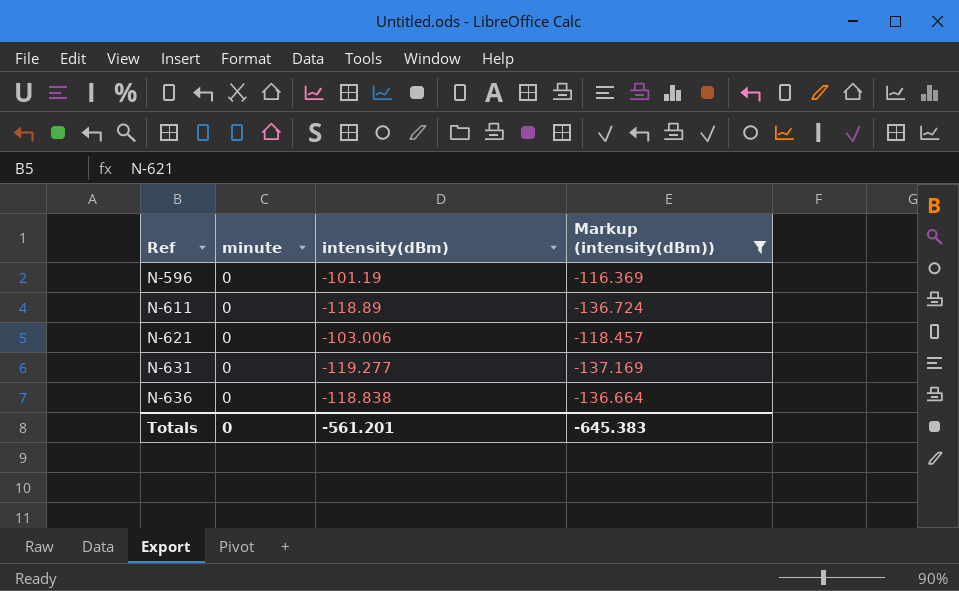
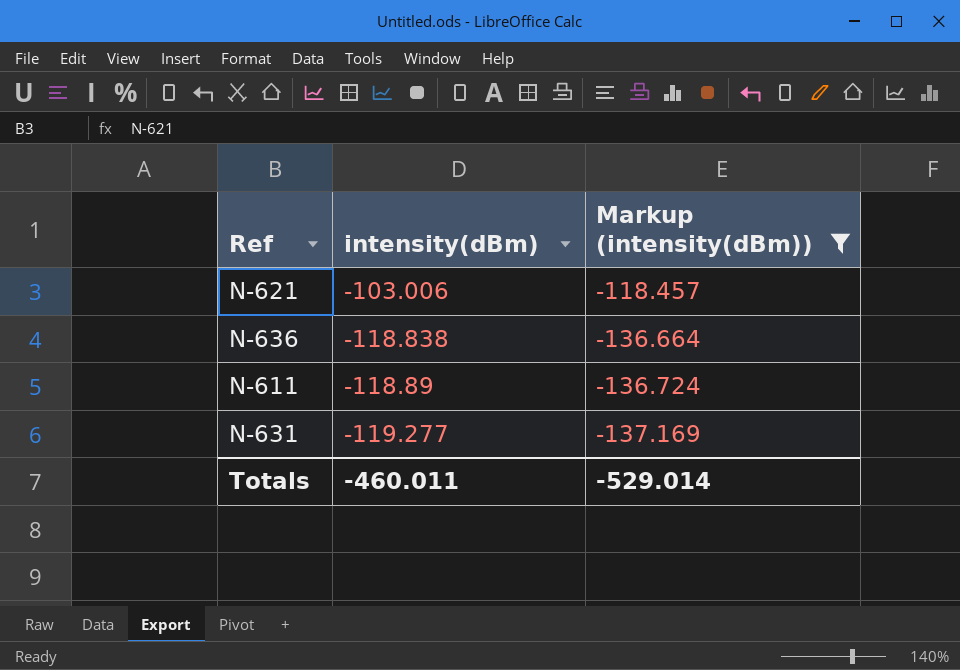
row order: Ref ascending -> intensity(dBm) descending
column minute | position: 2 -> none
row N-596: 0 | -101.19 | -116.369 -> none
Totals | intensity(dBm): -561.201 -> -460.011
Totals | Markup (intensity(dBm)): -645.383 -> -529.014

